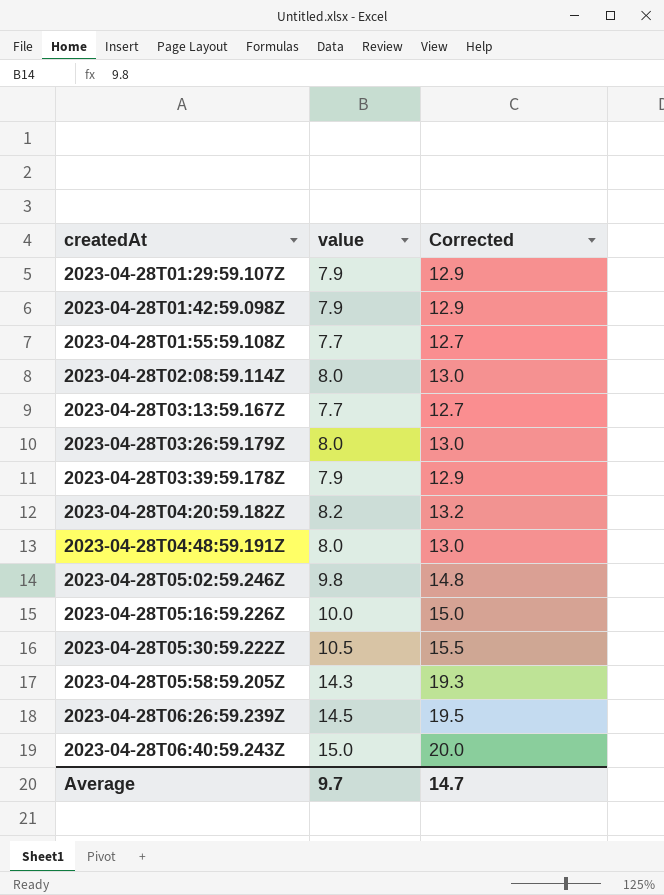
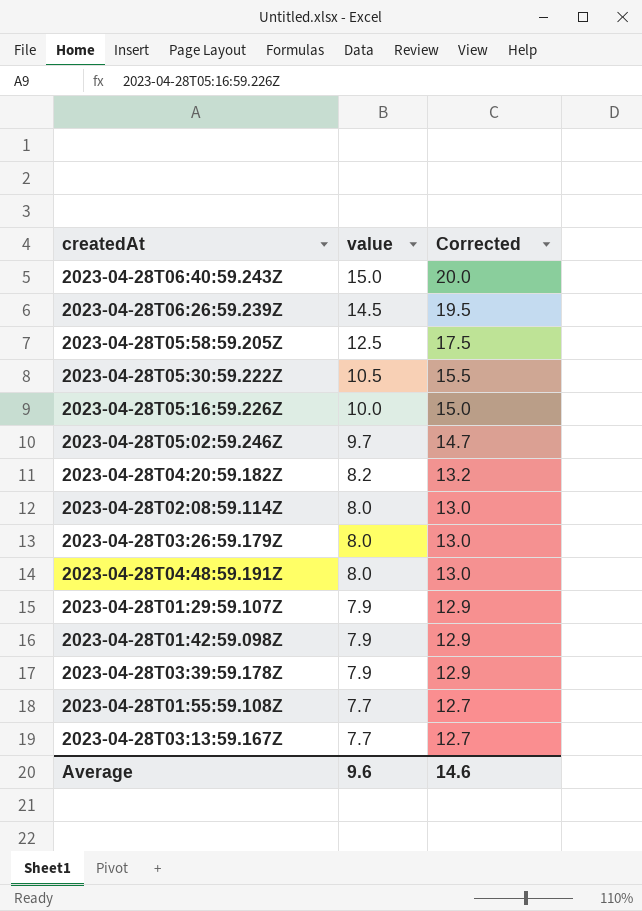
row order: createdAt ascending -> value descending
2023-04-28T05:58:59.205Z | value: 14.3 -> 12.5
2023-04-28T05:58:59.205Z | Corrected: 19.3 -> 17.5
2023-04-28T05:02:59.246Z | value: 9.8 -> 9.7
2023-04-28T05:02:59.246Z | Corrected: 14.8 -> 14.7
Average | value: 9.7 -> 9.6
Average | Corrected: 14.7 -> 14.6

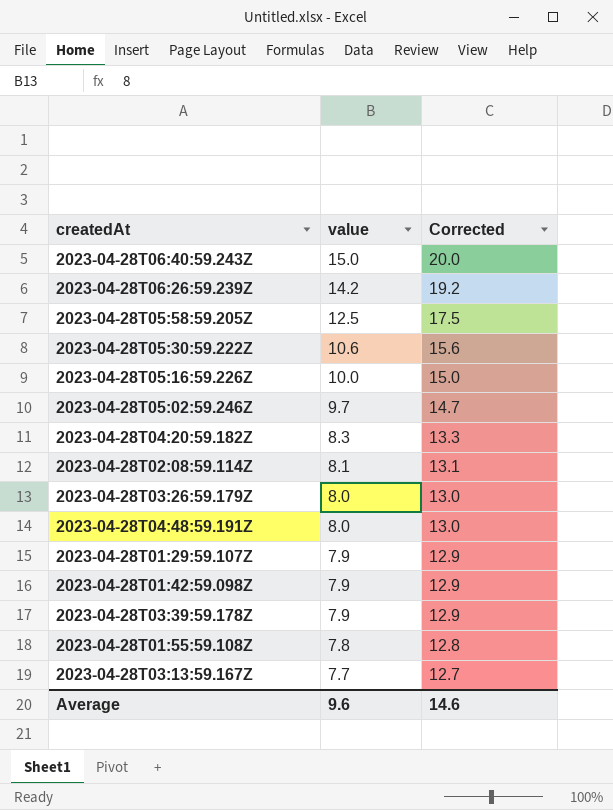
2023-04-28T06:26:59.239Z | value: 14.5 -> 14.2
2023-04-28T06:26:59.239Z | Corrected: 19.5 -> 19.2
2023-04-28T05:30:59.222Z | value: 10.5 -> 10.6
2023-04-28T05:30:59.222Z | Corrected: 15.5 -> 15.6
2023-04-28T04:20:59.182Z | value: 8.2 -> 8.3
2023-04-28T04:20:59.182Z | Corrected: 13.2 -> 13.3
2023-04-28T02:08:59.114Z | value: 8.0 -> 8.1
2023-04-28T02:08:59.114Z | Corrected: 13.0 -> 13.1
2023-04-28T01:55:59.108Z | value: 7.7 -> 7.8
2023-04-28T01:55:59.108Z | Corrected: 12.7 -> 12.8

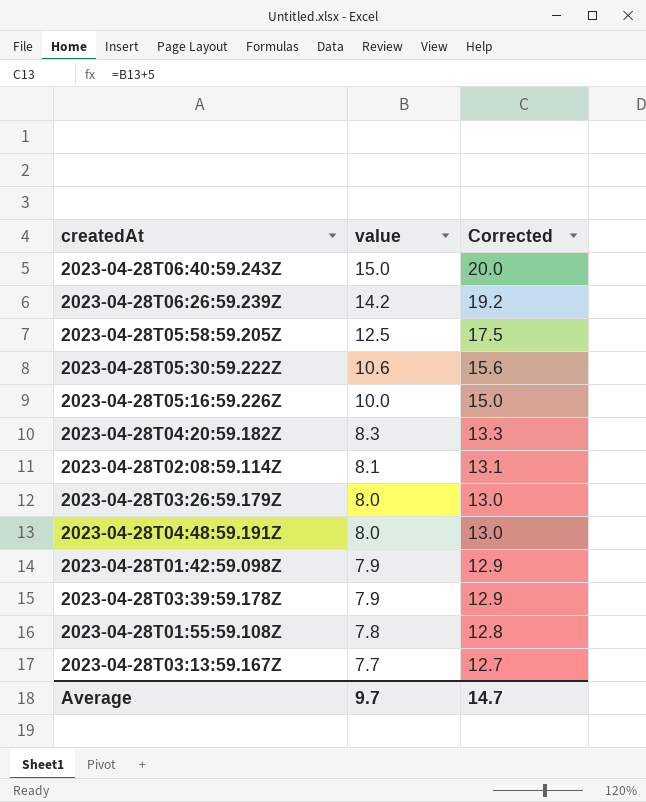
row 2023-04-28T05:02:59.246Z: 9.7 | 14.7 -> none
row 2023-04-28T01:29:59.107Z: 7.9 | 12.9 -> none
Average | value: 9.6 -> 9.7
Average | Corrected: 14.6 -> 14.7

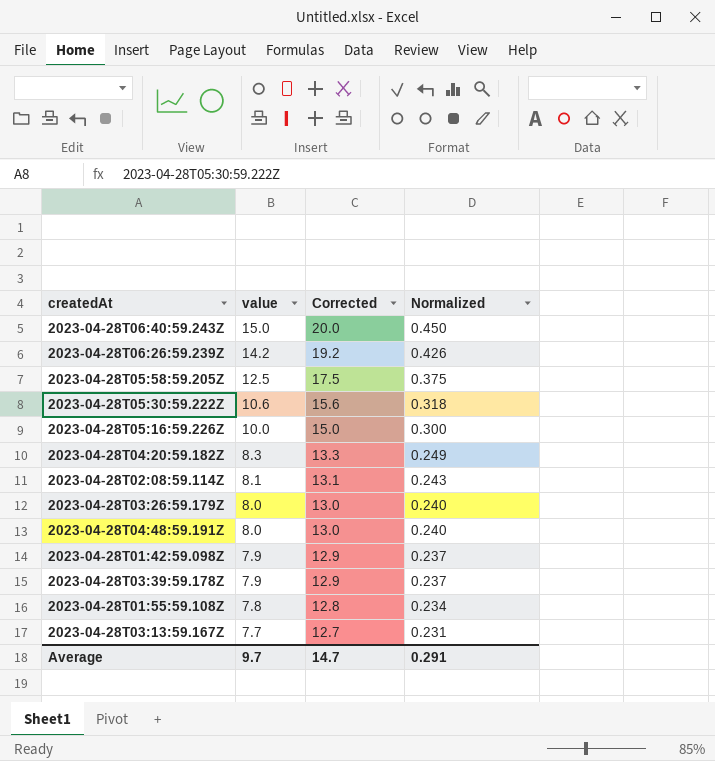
column Normalized | formula: none -> [value] * 0.03

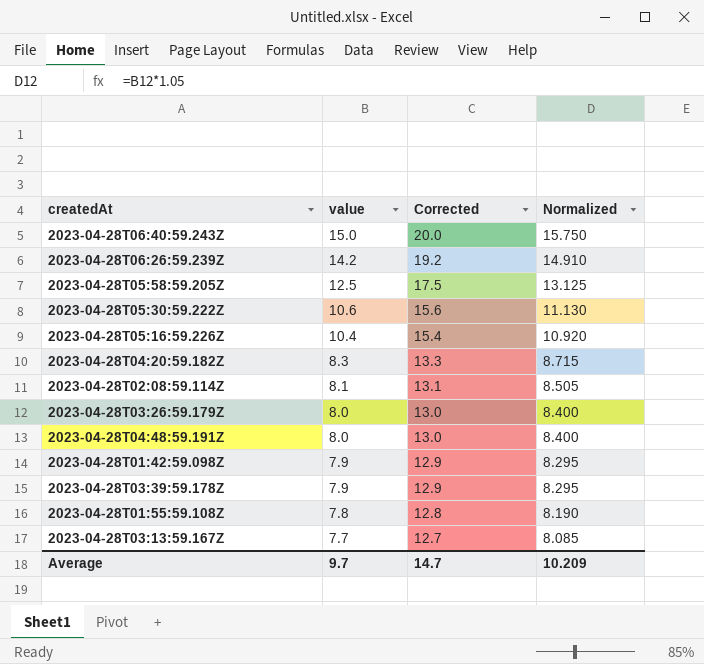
column Normalized | formula: [value] * 0.03 -> [value] * 1.05
2023-04-28T05:16:59.226Z | value: 10.0 -> 10.4
2023-04-28T05:16:59.226Z | Corrected: 15.0 -> 15.4
Average | Normalized: 0.291 -> 10.209

